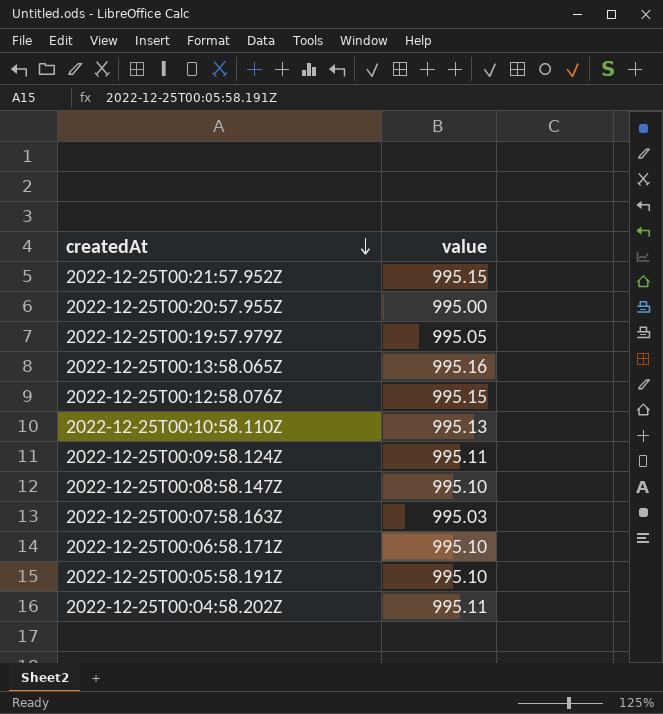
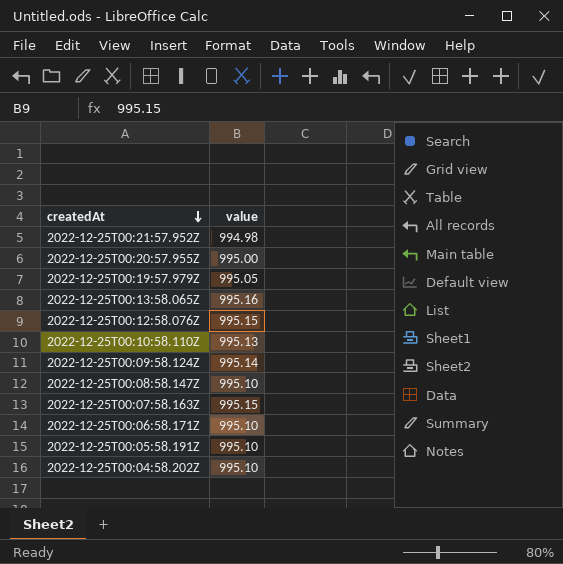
2022-12-25T00:21:57.952Z | value: 995.15 -> 994.98
2022-12-25T00:09:58.124Z | value: 995.11 -> 995.14
2022-12-25T00:07:58.163Z | value: 995.03 -> 995.15
2022-12-25T00:04:58.202Z | value: 995.11 -> 995.10

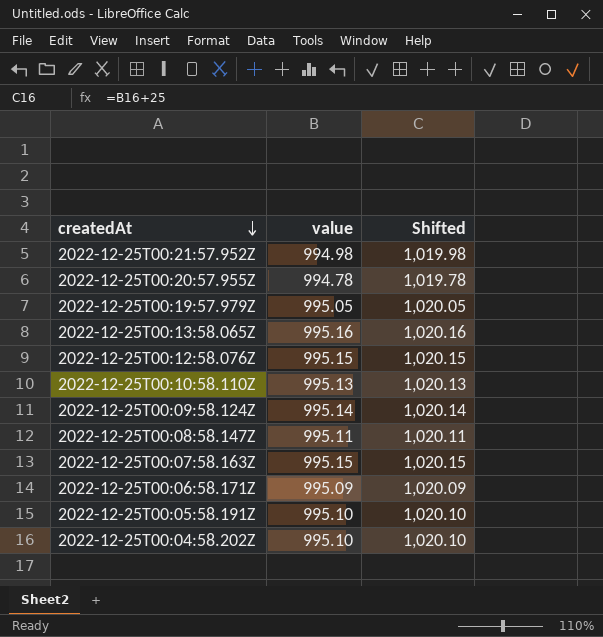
column Shifted | formula: none -> [value] + 25
2022-12-25T00:20:57.955Z | value: 995.00 -> 994.78
2022-12-25T00:08:58.147Z | value: 995.10 -> 995.11
2022-12-25T00:06:58.171Z | value: 995.10 -> 995.09

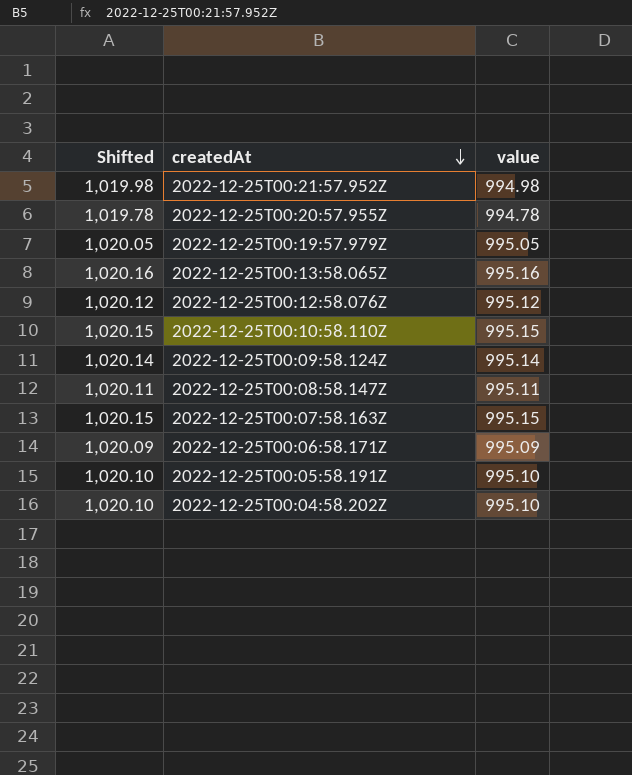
column Shifted | position: 3 -> 1
2022-12-25T00:12:58.076Z | Shifted: 1,020.15 -> 1,020.12
2022-12-25T00:12:58.076Z | value: 995.15 -> 995.12
2022-12-25T00:10:58.110Z | Shifted: 1,020.13 -> 1,020.15
2022-12-25T00:10:58.110Z | value: 995.13 -> 995.15

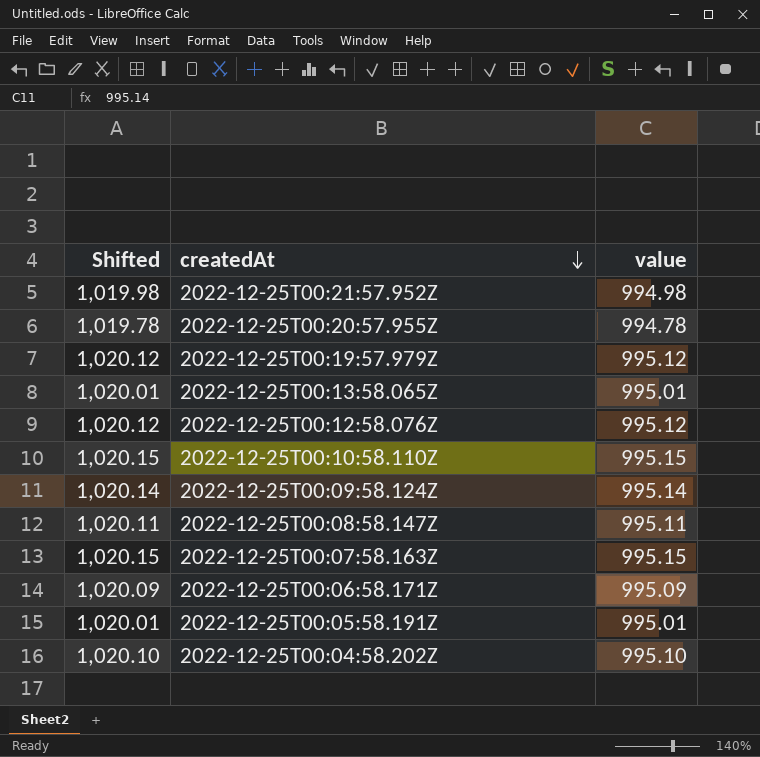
2022-12-25T00:19:57.979Z | Shifted: 1,020.05 -> 1,020.12
2022-12-25T00:19:57.979Z | value: 995.05 -> 995.12
2022-12-25T00:13:58.065Z | Shifted: 1,020.16 -> 1,020.01
2022-12-25T00:13:58.065Z | value: 995.16 -> 995.01
2022-12-25T00:05:58.191Z | Shifted: 1,020.10 -> 1,020.01
2022-12-25T00:05:58.191Z | value: 995.10 -> 995.01

